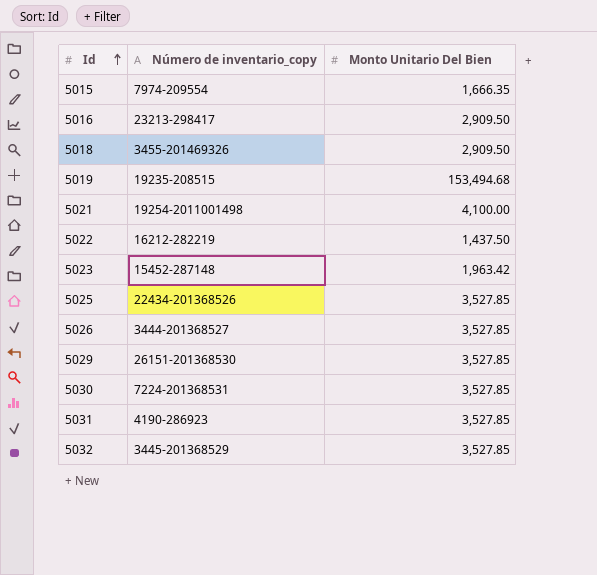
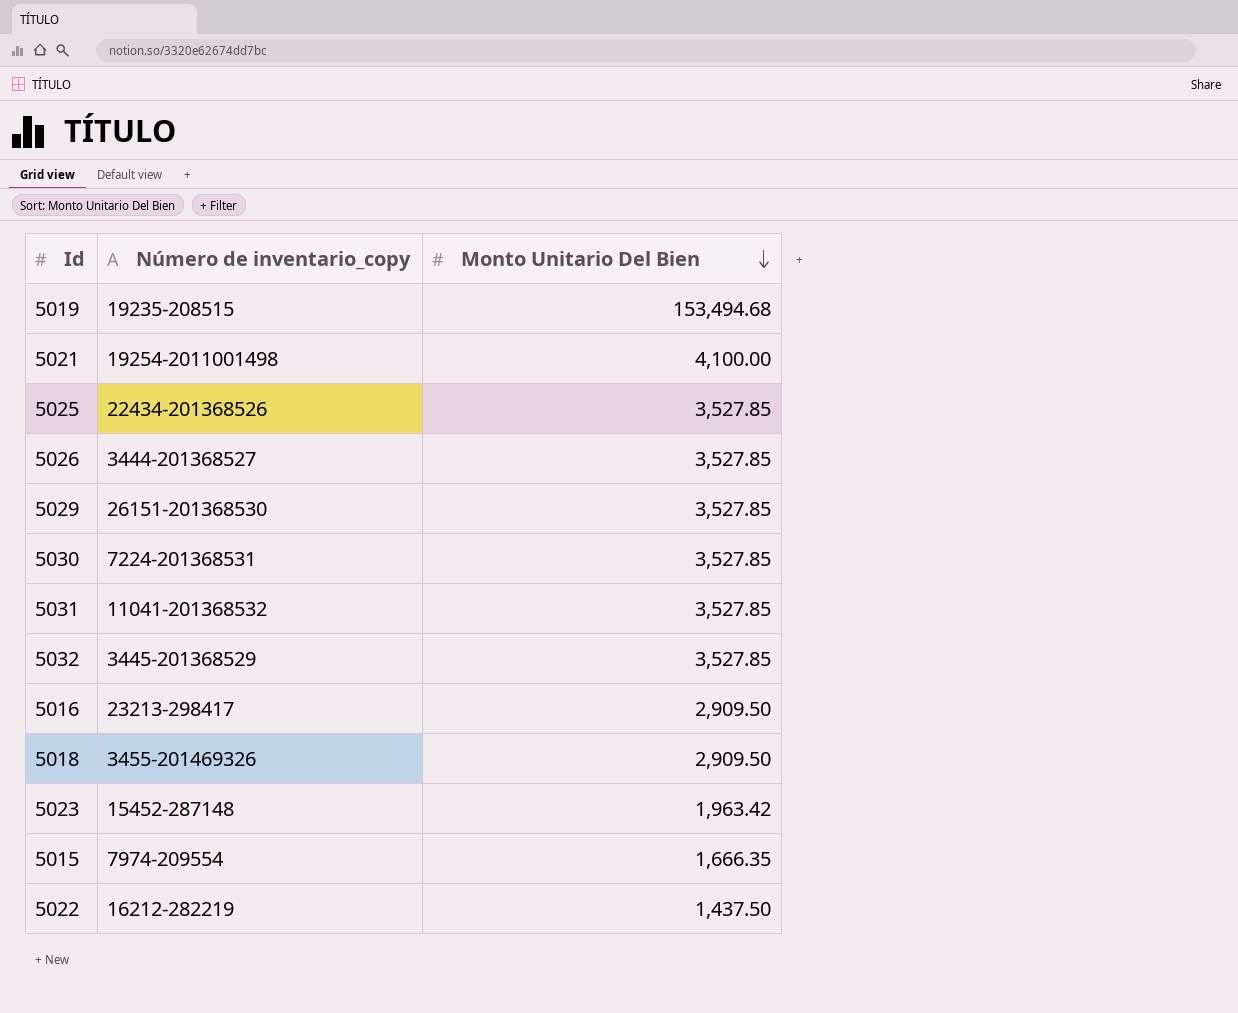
row order: Id ascending -> Monto Unitario Del Bien descending
5031 | Número de inventario_copy: 4190-286923 -> 11041-201368532

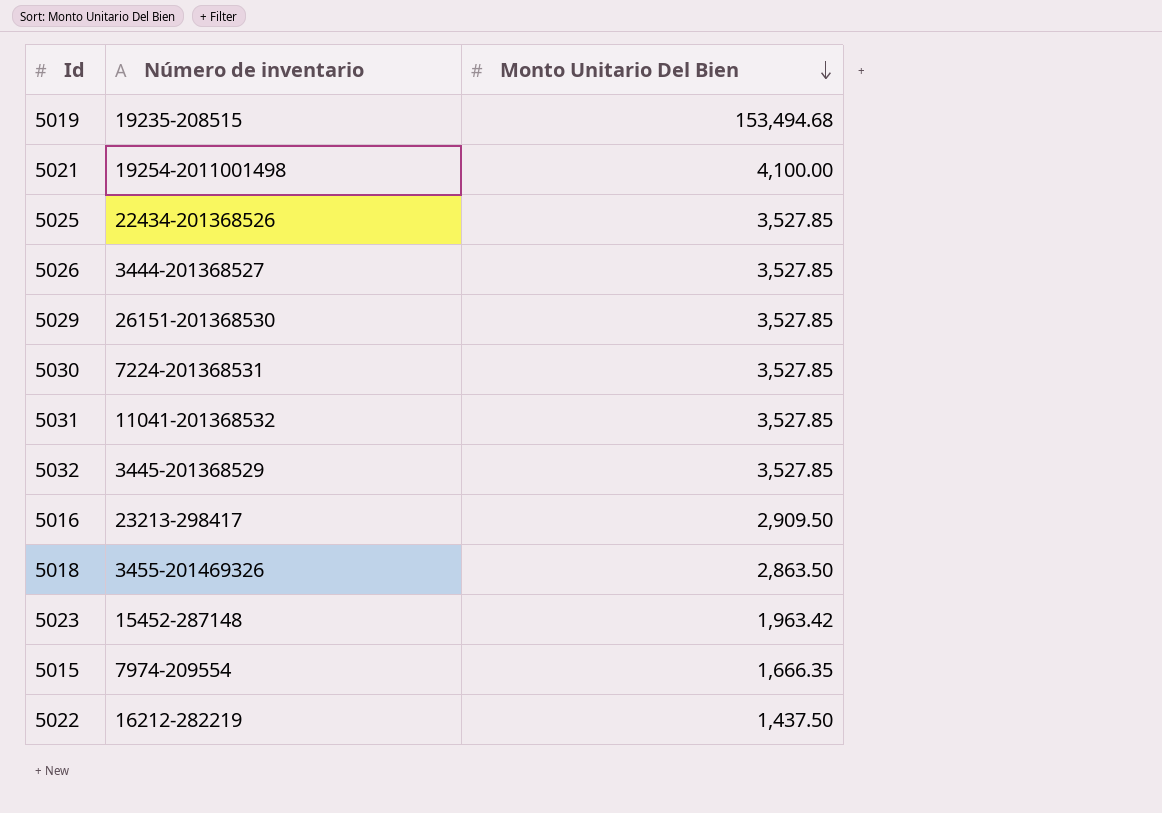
column name: Número de inventario_copy -> Número de inventario
5018 | Monto Unitario Del Bien: 2,909.50 -> 2,863.50

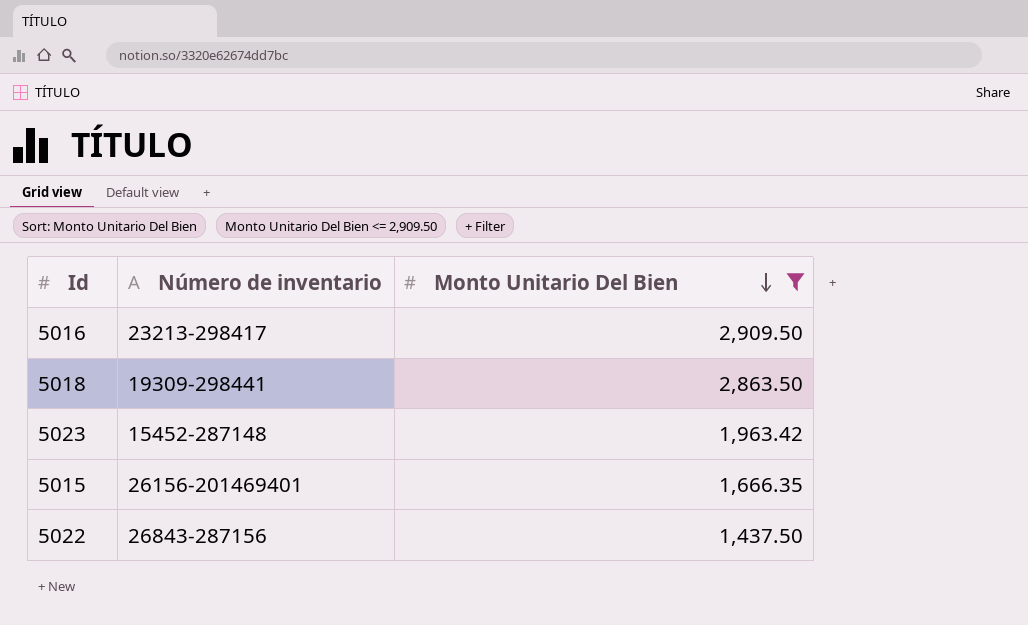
filter: none -> Monto Unitario Del Bien <= 2,909.50
5018 | Número de inventario: 3455-201469326 -> 19309-298441
5015 | Número de inventario: 7974-209554 -> 26156-201469401
5022 | Número de inventario: 16212-282219 -> 26843-287156

